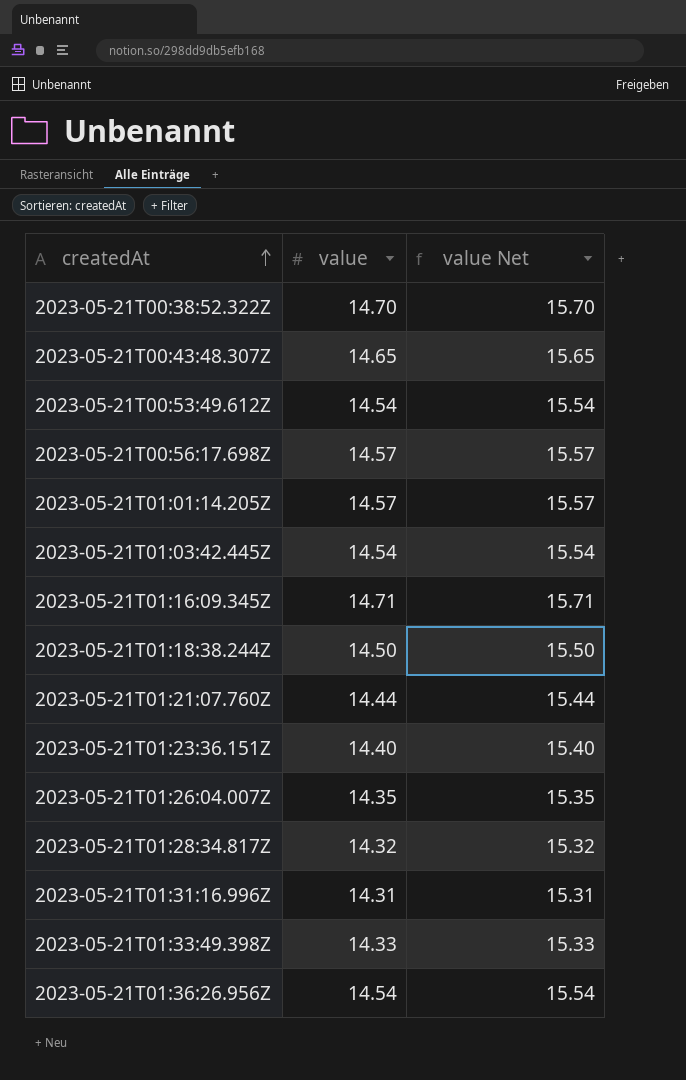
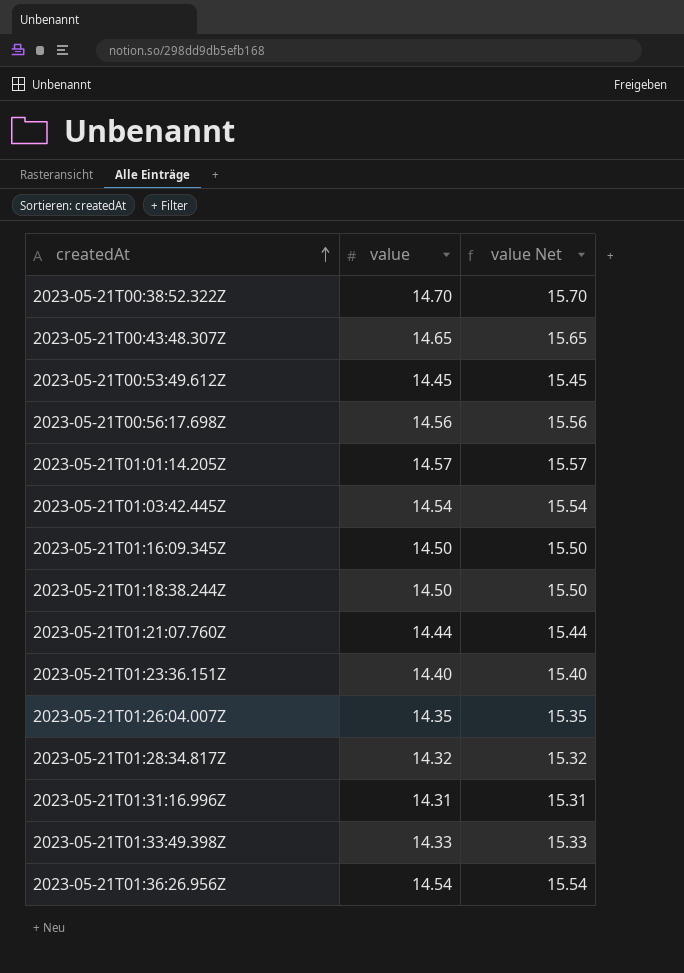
2023-05-21T00:53:49.612Z | value: 14.54 -> 14.45
2023-05-21T00:53:49.612Z | value Net: 15.54 -> 15.45
2023-05-21T00:56:17.698Z | value: 14.57 -> 14.56
2023-05-21T00:56:17.698Z | value Net: 15.57 -> 15.56
2023-05-21T01:16:09.345Z | value: 14.71 -> 14.50
2023-05-21T01:16:09.345Z | value Net: 15.71 -> 15.50

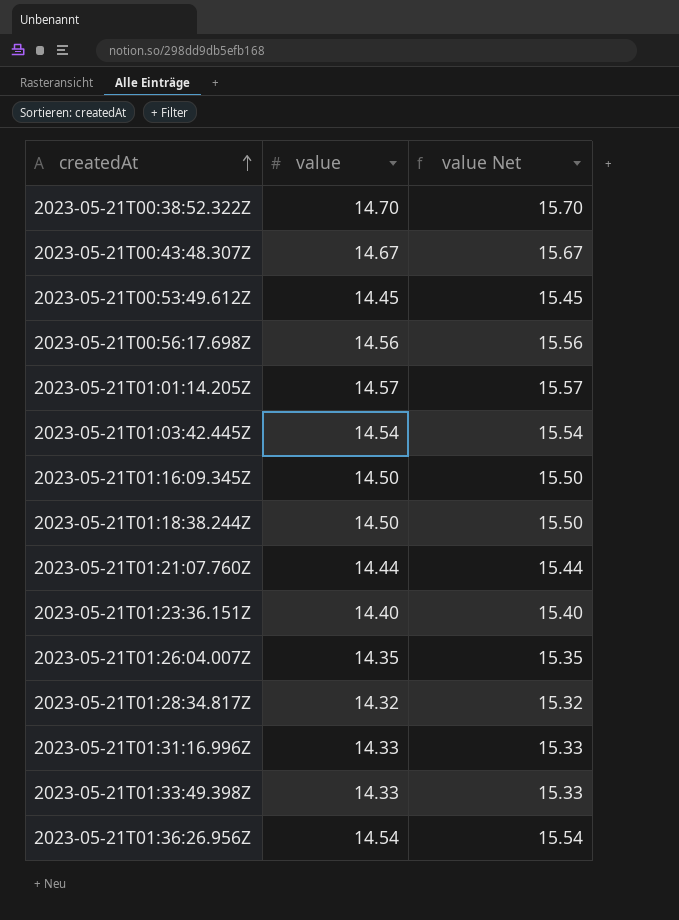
2023-05-21T00:43:48.307Z | value: 14.65 -> 14.67
2023-05-21T00:43:48.307Z | value Net: 15.65 -> 15.67
2023-05-21T01:31:16.996Z | value: 14.31 -> 14.33
2023-05-21T01:31:16.996Z | value Net: 15.31 -> 15.33

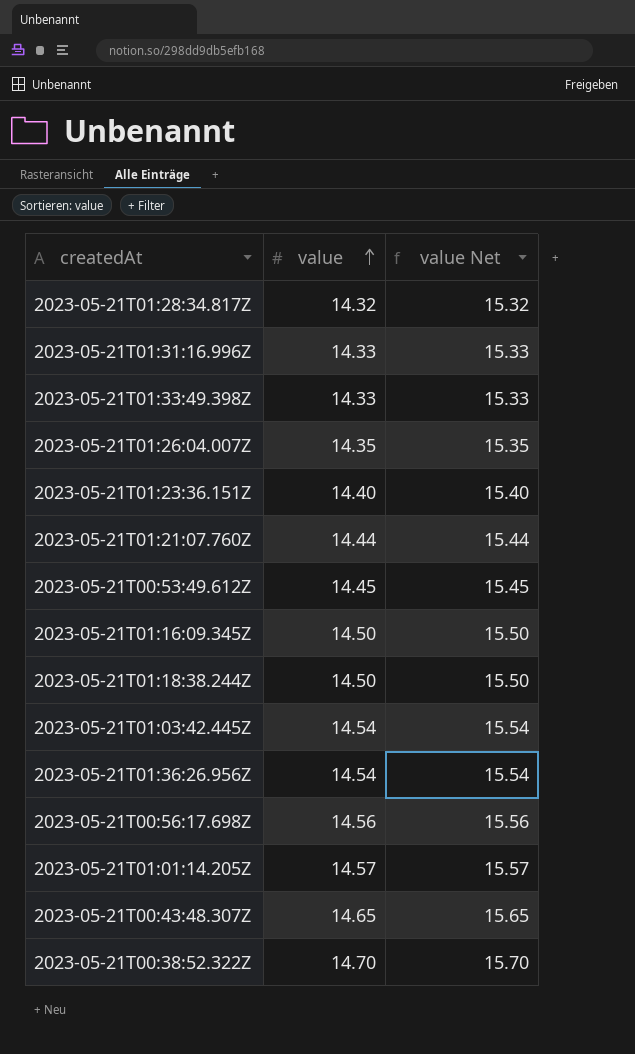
row order: createdAt ascending -> value ascending
2023-05-21T00:43:48.307Z | value: 14.67 -> 14.65
2023-05-21T00:43:48.307Z | value Net: 15.67 -> 15.65

